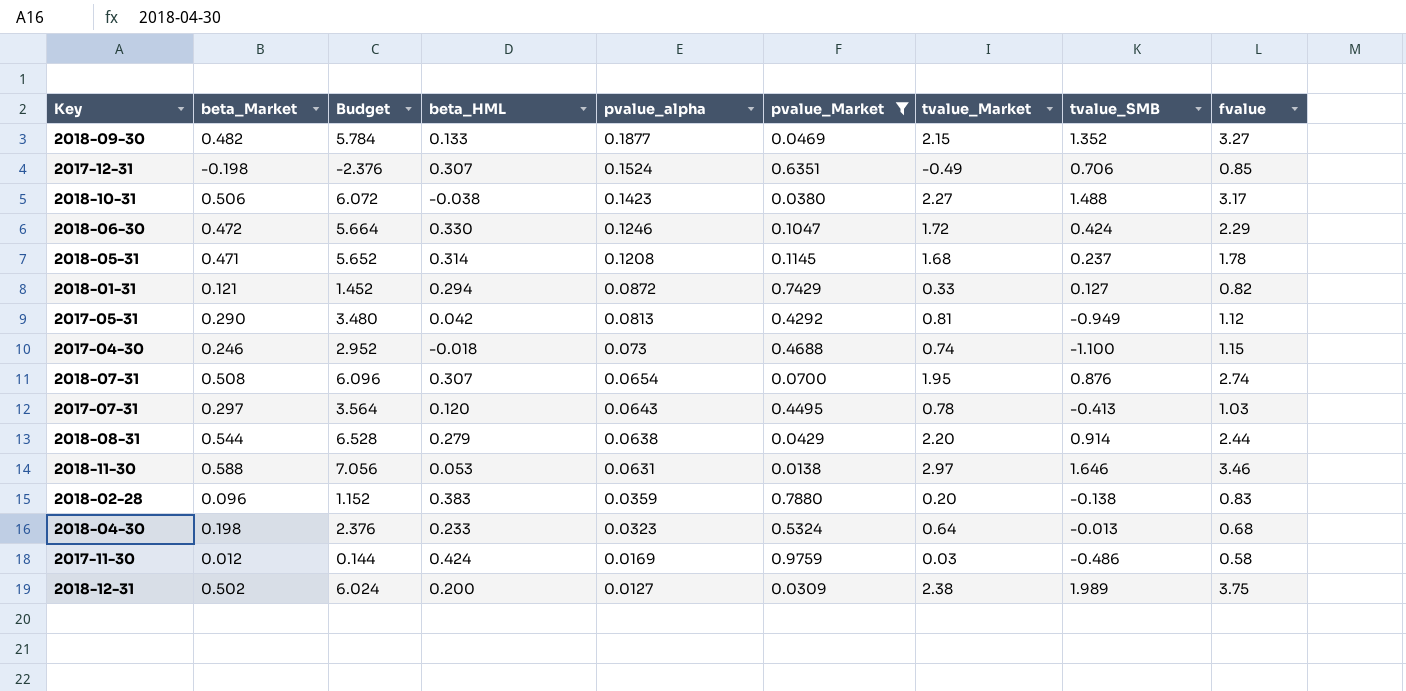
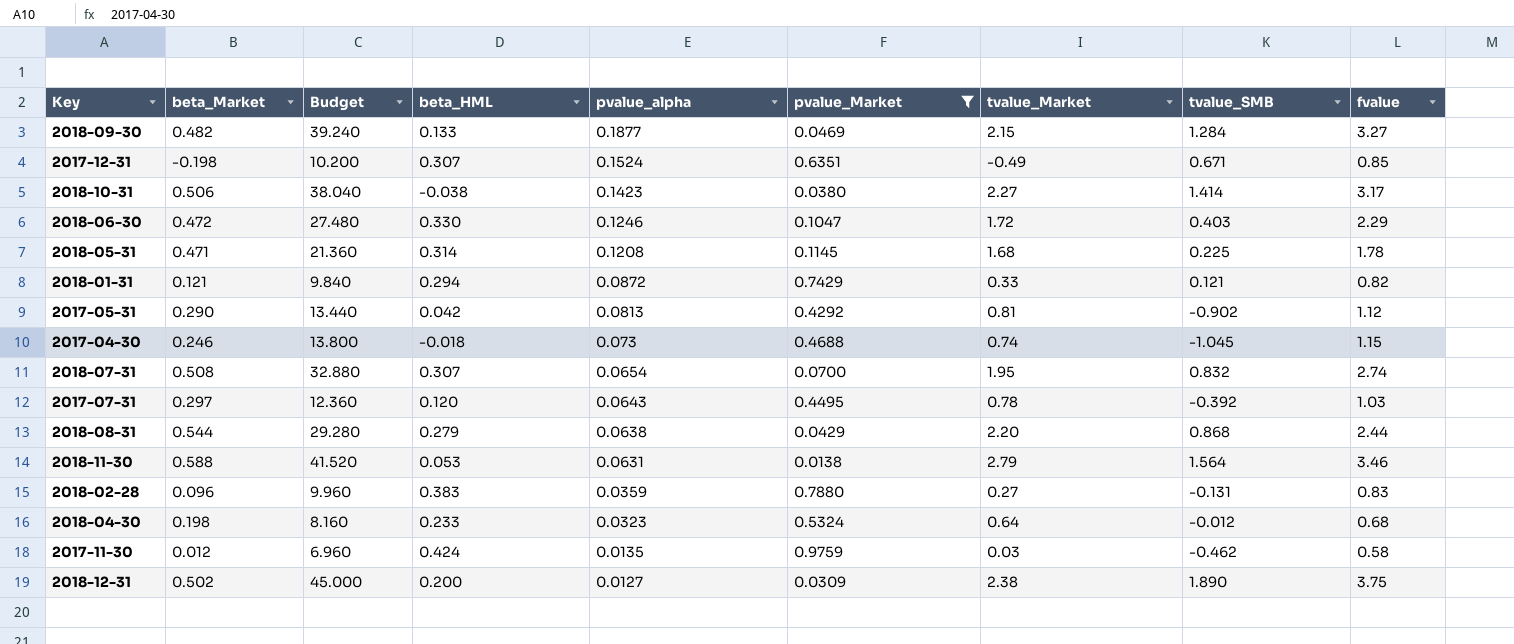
column Budget | formula: [beta_Market] * 12 -> [fvalue] * 12
2018-09-30 | tvalue_SMB: 1.352 -> 1.284
2017-12-31 | tvalue_SMB: 0.706 -> 0.671
2018-10-31 | tvalue_SMB: 1.488 -> 1.414
2018-06-30 | tvalue_SMB: 0.424 -> 0.403
2018-05-31 | tvalue_SMB: 0.237 -> 0.225
2018-01-31 | tvalue_SMB: 0.127 -> 0.121
2017-05-31 | tvalue_SMB: -0.949 -> -0.902
2017-04-30 | tvalue_SMB: -1.100 -> -1.045
2018-07-31 | tvalue_SMB: 0.876 -> 0.832
2017-07-31 | tvalue_SMB: -0.413 -> -0.392
2018-08-31 | tvalue_SMB: 0.914 -> 0.868
2018-11-30 | tvalue_Market: 2.97 -> 2.79
2018-11-30 | tvalue_SMB: 1.646 -> 1.564
2018-02-28 | tvalue_Market: 0.20 -> 0.27
2018-02-28 | tvalue_SMB: -0.138 -> -0.131
2018-04-30 | tvalue_SMB: -0.013 -> -0.012
2017-11-30 | pvalue_alpha: 0.0169 -> 0.0135
2017-11-30 | tvalue_SMB: -0.486 -> -0.462
2018-12-31 | tvalue_SMB: 1.989 -> 1.890

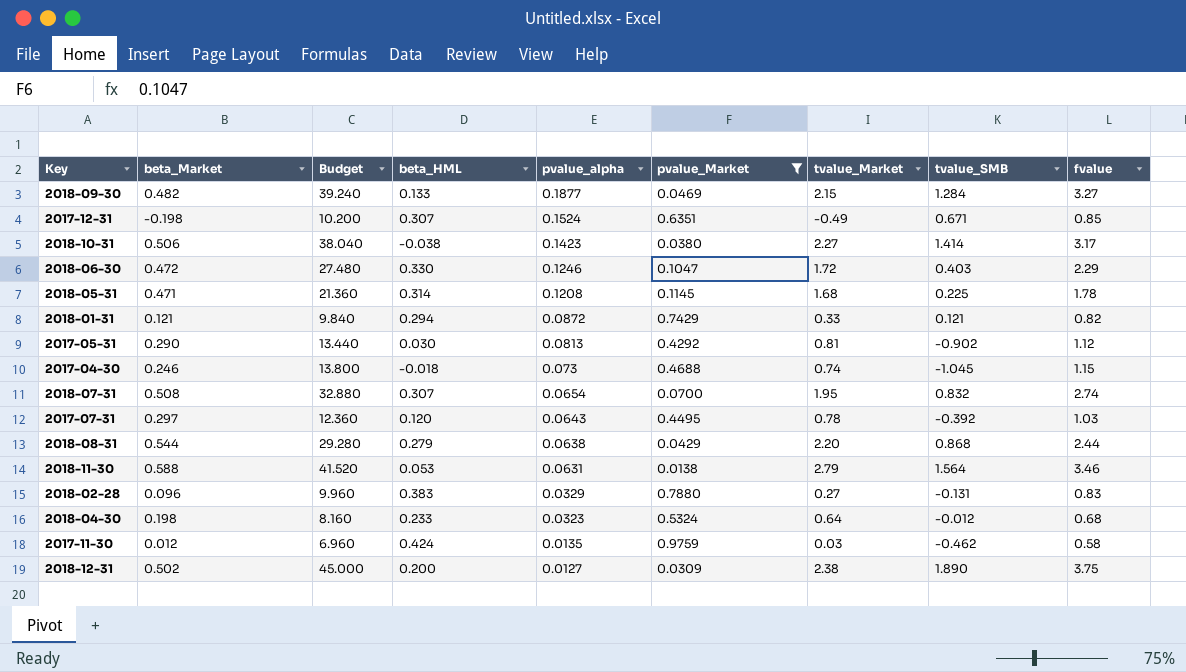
2017-05-31 | beta_HML: 0.042 -> 0.030
2018-02-28 | pvalue_alpha: 0.0359 -> 0.0329

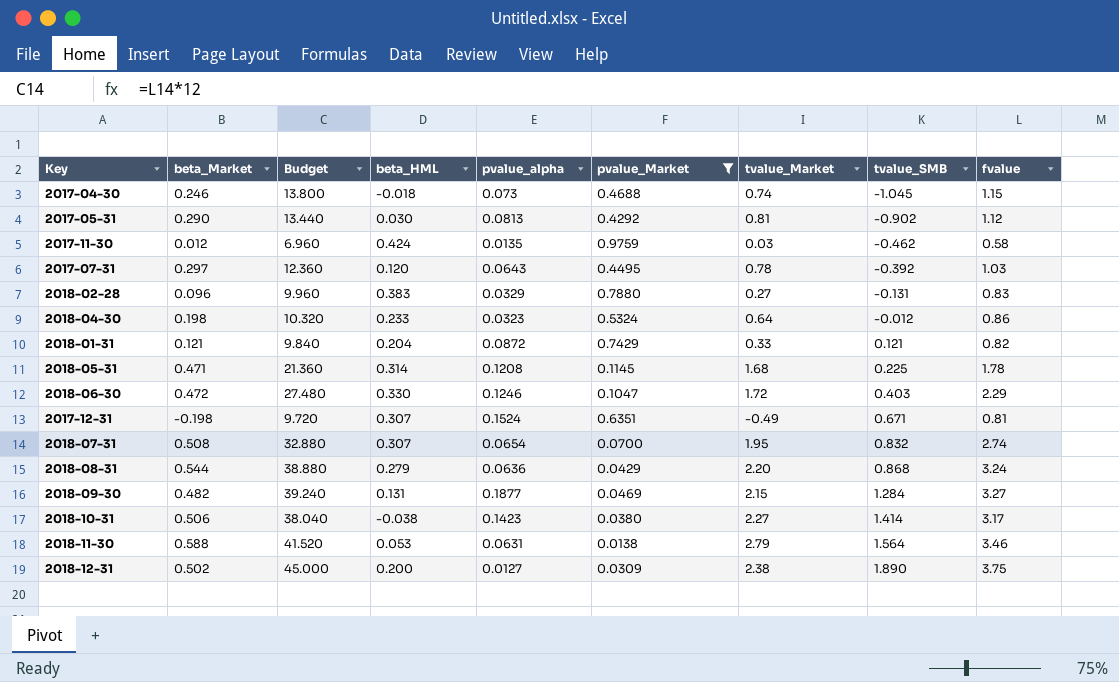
row order: pvalue_alpha descending -> tvalue_SMB ascending
2018-04-30 | Budget: 8.160 -> 10.320
2018-04-30 | fvalue: 0.68 -> 0.86
2018-01-31 | beta_HML: 0.294 -> 0.204
2017-12-31 | Budget: 10.200 -> 9.720
2017-12-31 | fvalue: 0.85 -> 0.81
2018-08-31 | Budget: 29.280 -> 38.880
2018-08-31 | pvalue_alpha: 0.0638 -> 0.0636
2018-08-31 | fvalue: 2.44 -> 3.24
2018-09-30 | beta_HML: 0.133 -> 0.131

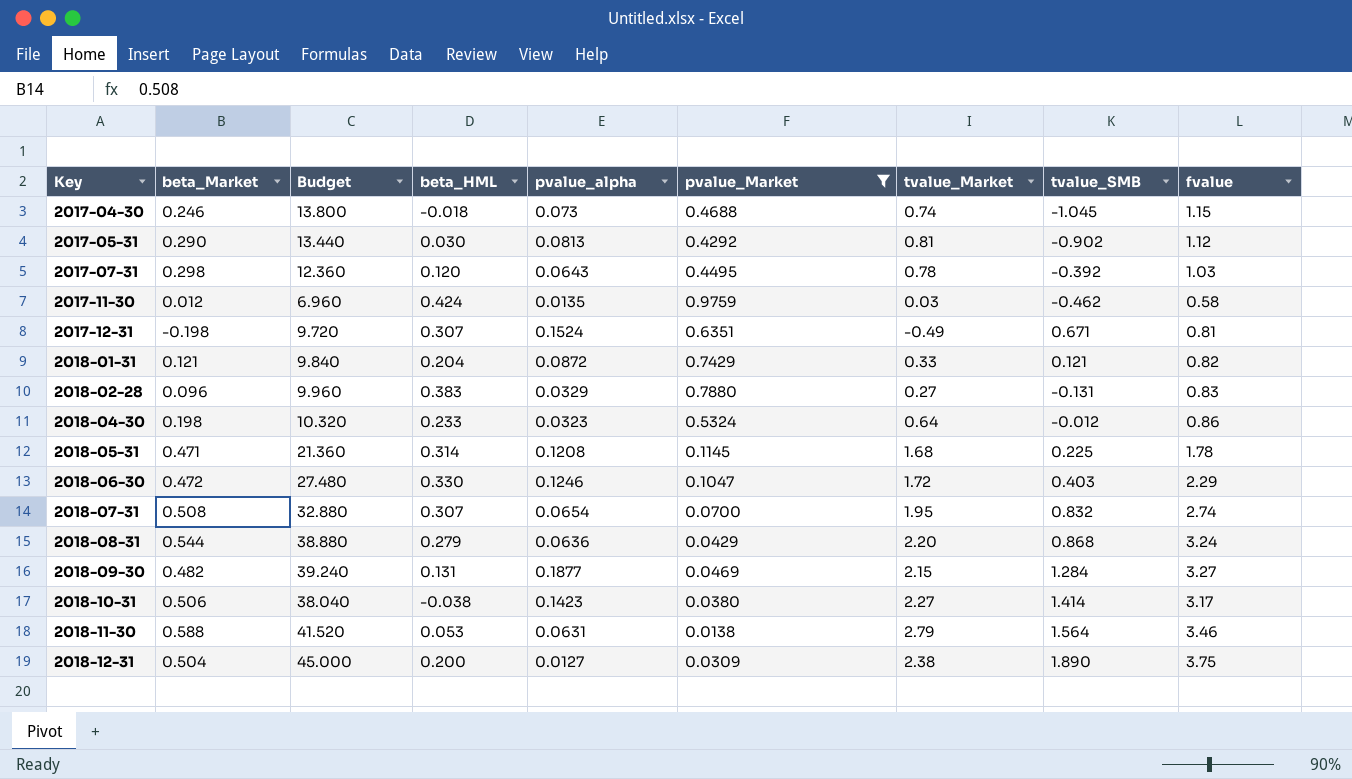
row order: tvalue_SMB ascending -> Key ascending
2017-07-31 | beta_Market: 0.297 -> 0.298
2018-12-31 | beta_Market: 0.502 -> 0.504

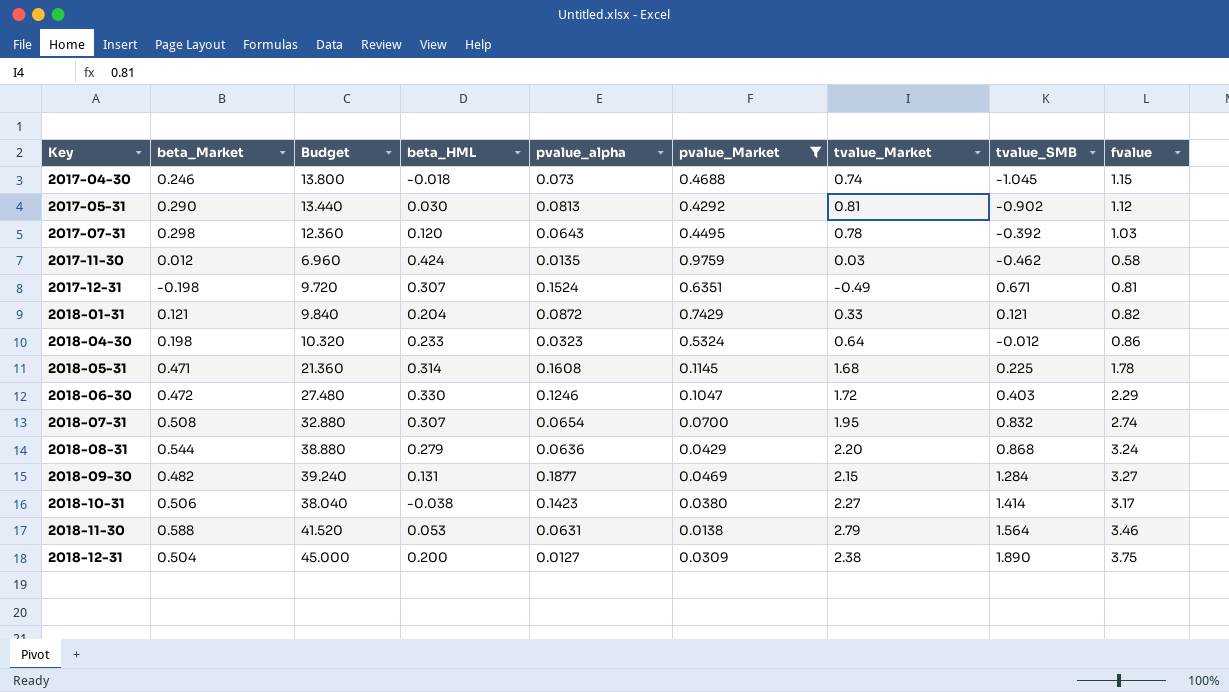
row 2018-02-28: 0.096 | 9.960 | 0.383 | 0.0329 | 0.7880 | 0.27 | -0.131 | 0.83 -> none
2018-05-31 | pvalue_alpha: 0.1208 -> 0.1608

